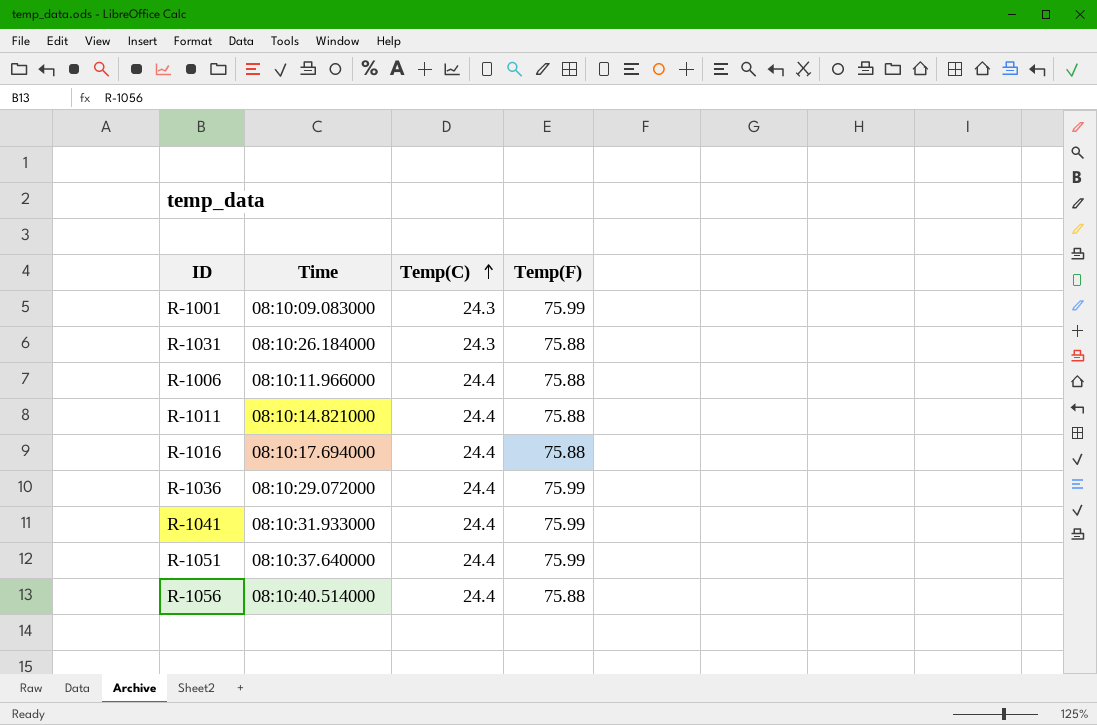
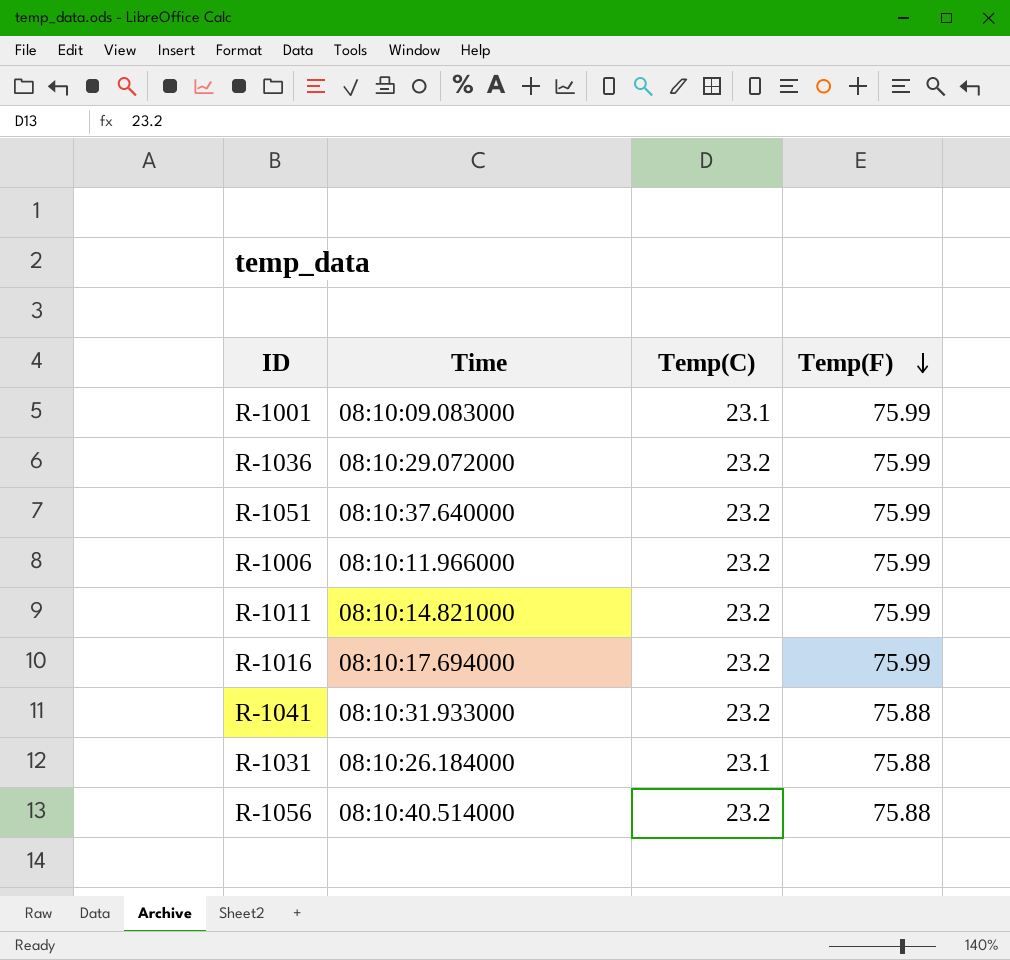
row order: Temp(C) ascending -> Temp(F) descending
R-1001 | Temp(C): 24.3 -> 23.1
R-1036 | Temp(C): 24.4 -> 23.2
R-1051 | Temp(C): 24.4 -> 23.2
R-1006 | Temp(C): 24.4 -> 23.2
R-1006 | Temp(F): 75.88 -> 75.99
R-1011 | Temp(C): 24.4 -> 23.2
R-1011 | Temp(F): 75.88 -> 75.99
R-1016 | Temp(C): 24.4 -> 23.2
R-1016 | Temp(F): 75.88 -> 75.99
R-1041 | Temp(C): 24.4 -> 23.2
R-1041 | Temp(F): 75.99 -> 75.88
R-1031 | Temp(C): 24.3 -> 23.1
R-1056 | Temp(C): 24.4 -> 23.2

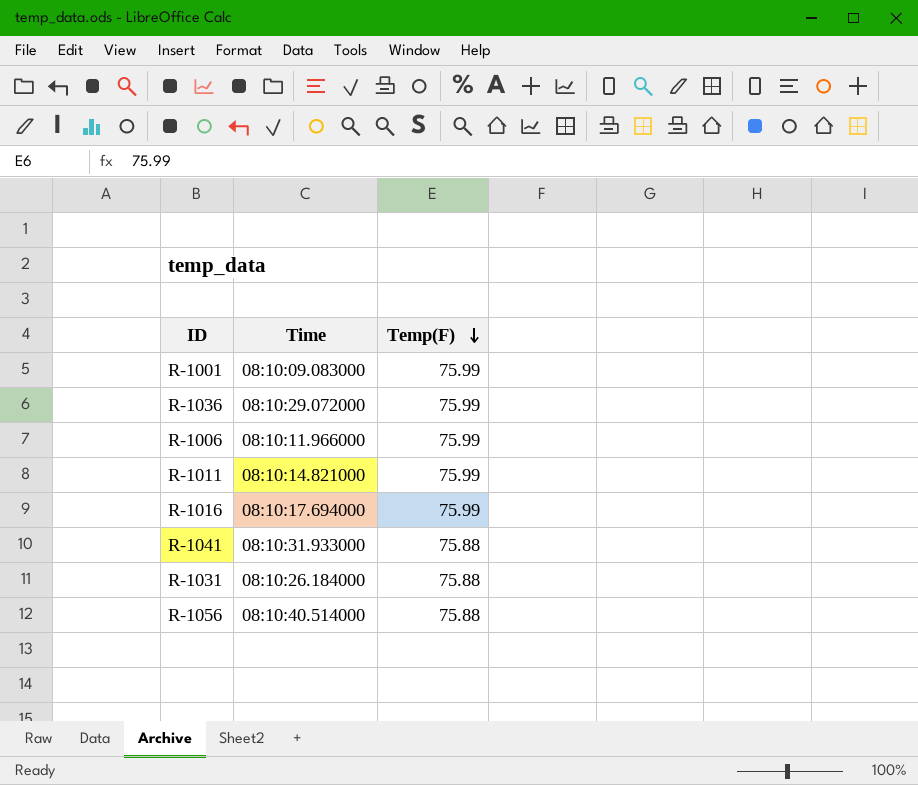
column Temp(C) | position: 3 -> none
row R-1051: 08:10:37.640000 | 23.2 | 75.99 -> none

